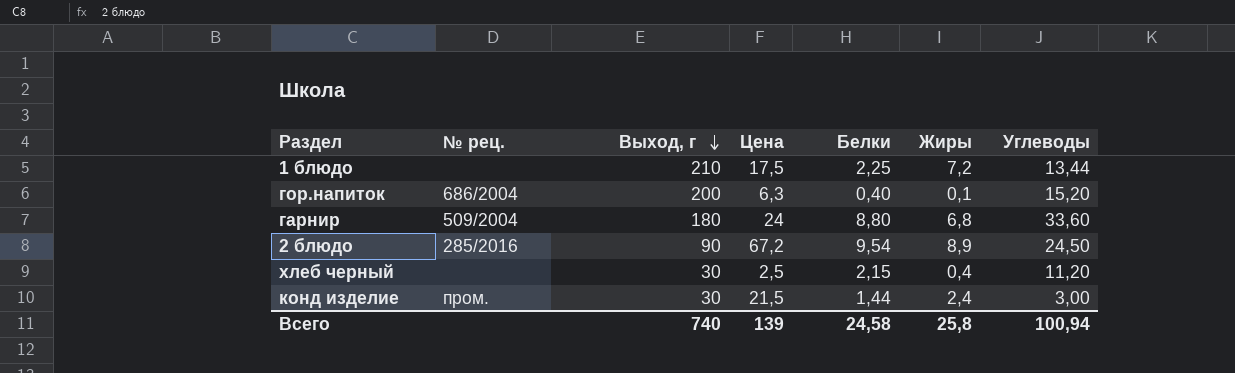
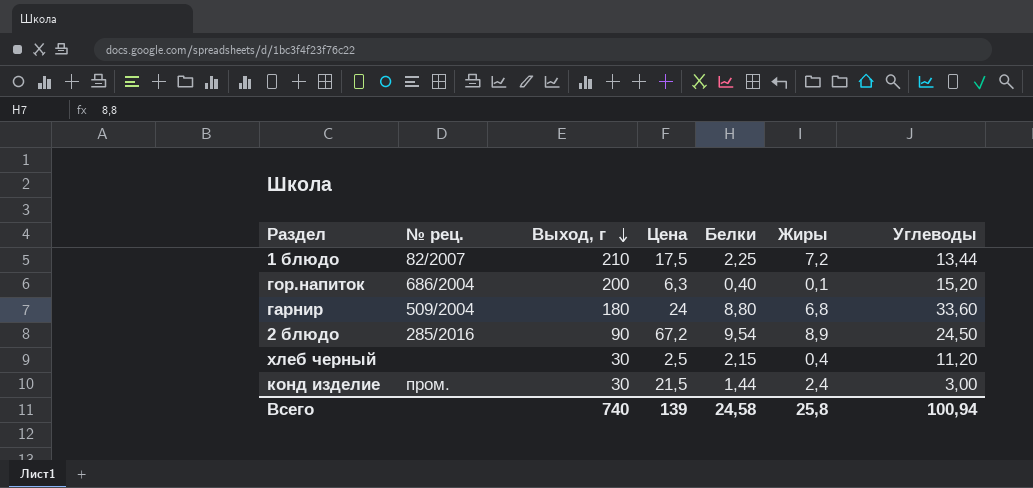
1 блюдо | № рец.: none -> 82/2007

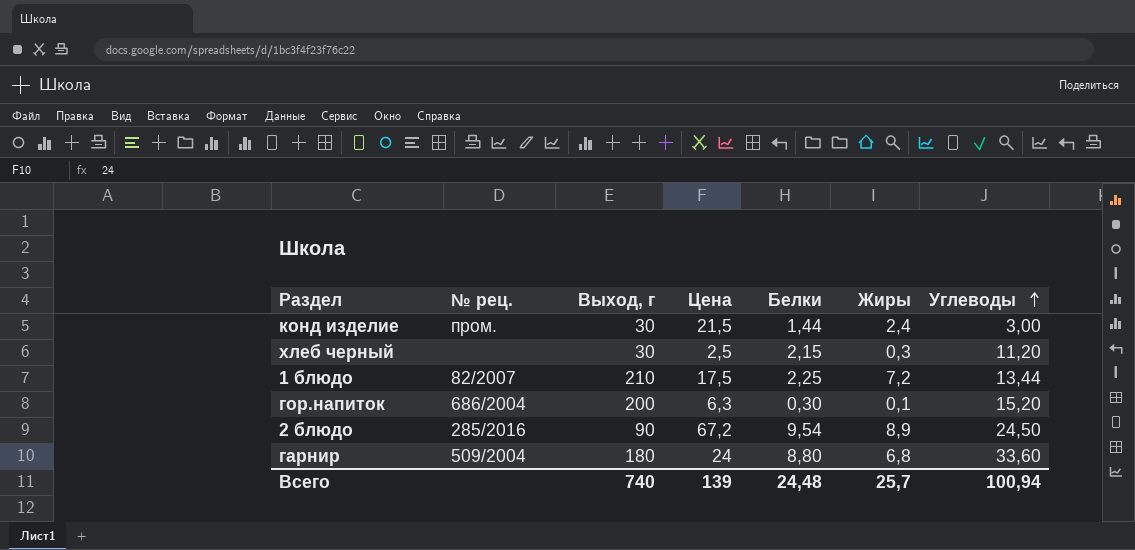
row order: Выход, г descending -> Углеводы ascending
хлеб черный | Жиры: 0,4 -> 0,3
гор.напиток | Белки: 0,40 -> 0,30
Всего | Белки: 24,58 -> 24,48
Всего | Жиры: 25,8 -> 25,7

